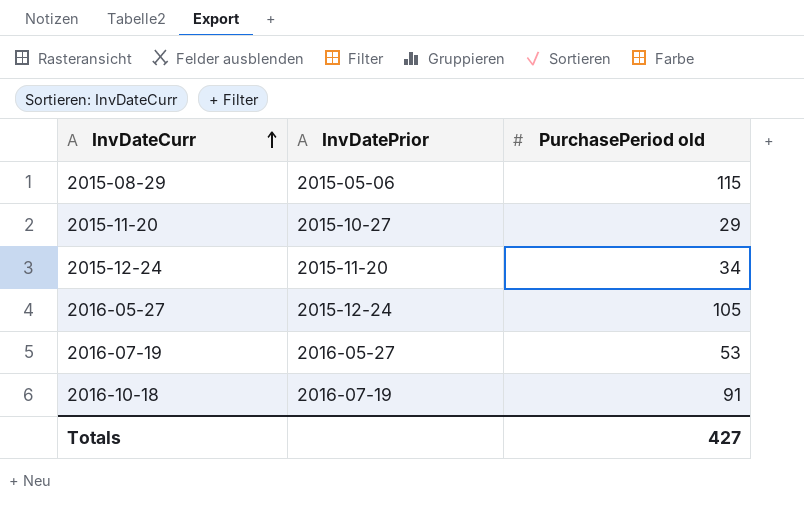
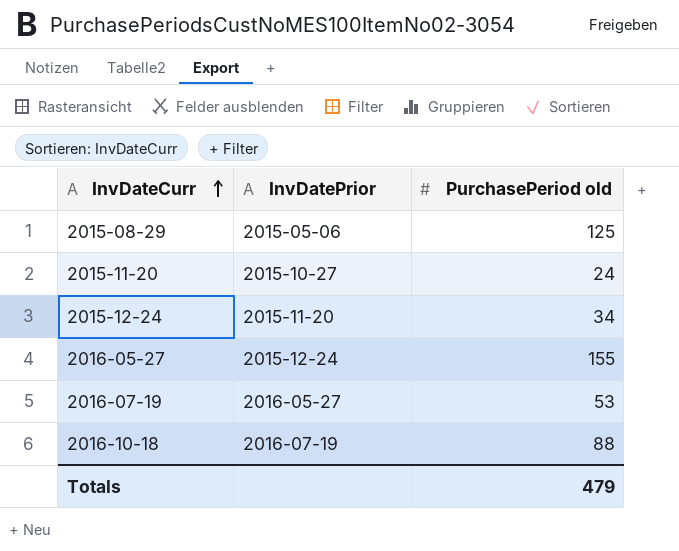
2015-08-29 | PurchasePeriod old: 115 -> 125
2015-11-20 | PurchasePeriod old: 29 -> 24
2016-05-27 | PurchasePeriod old: 105 -> 155
2016-10-18 | PurchasePeriod old: 91 -> 88
Totals | PurchasePeriod old: 427 -> 479

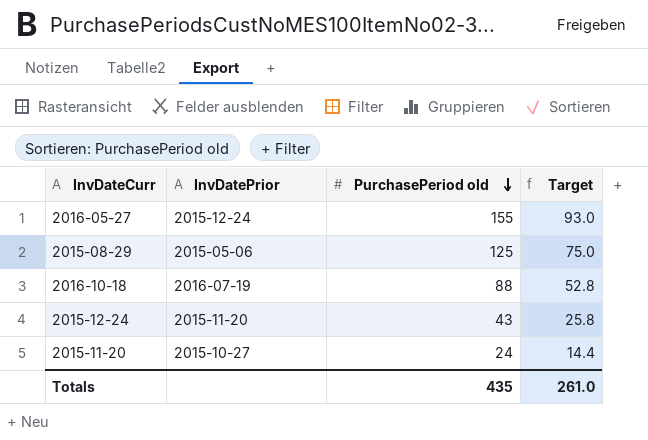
row order: InvDateCurr ascending -> PurchasePeriod old descending
column Target | formula: none -> [PurchasePeriod old] * 0.6
row 2016-07-19: 2016-05-27 | 53 -> none
2015-12-24 | PurchasePeriod old: 34 -> 43
Totals | PurchasePeriod old: 479 -> 435

